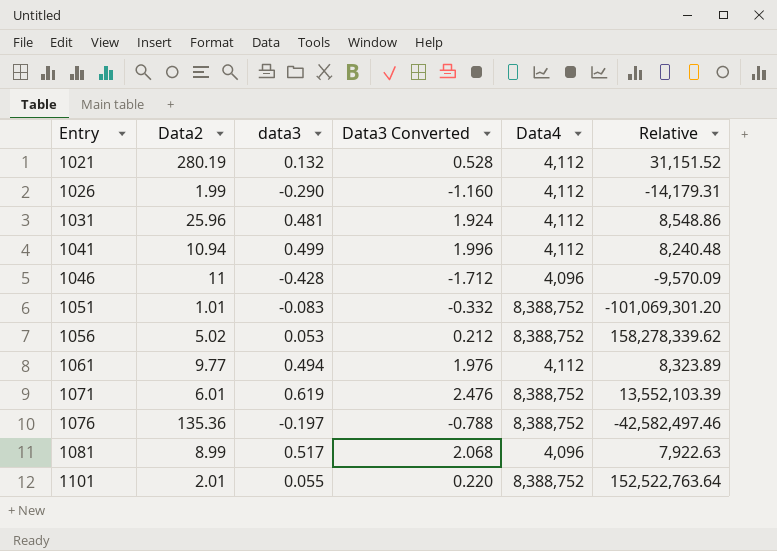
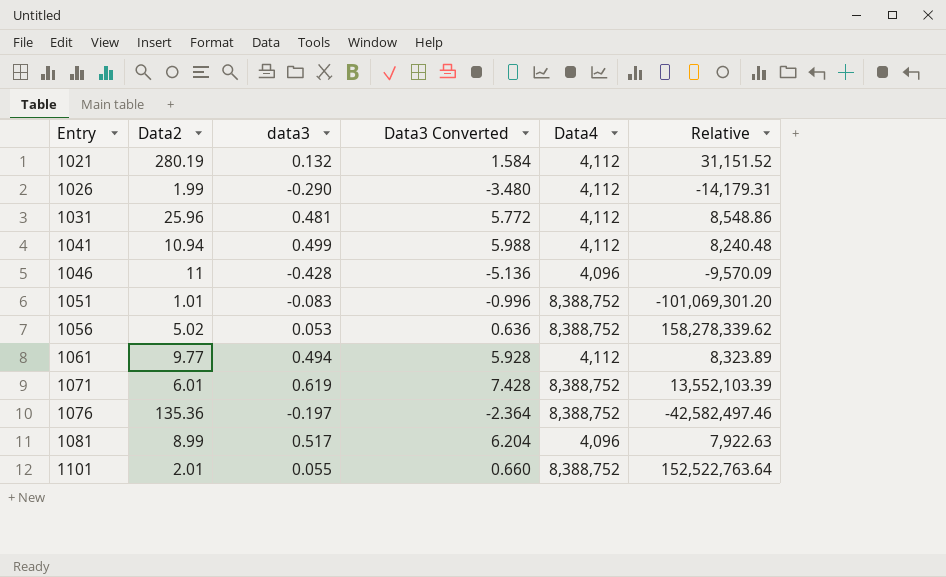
column Data3 Converted | formula: [data3] * 4 -> [data3] * 12

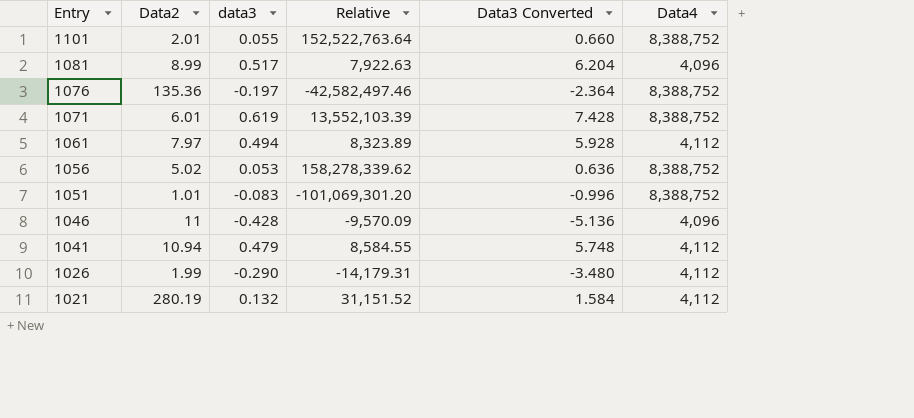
row order: Entry ascending -> Entry descending
column Relative | position: 6 -> 4
row 1031: 25.96 | 0.481 | 5.772 | 4,112 | 8,548.86 -> none
1061 | Data2: 9.77 -> 7.97
1041 | data3: 0.499 -> 0.479
1041 | Relative: 8,240.48 -> 8,584.55
1041 | Data3 Converted: 5.988 -> 5.748

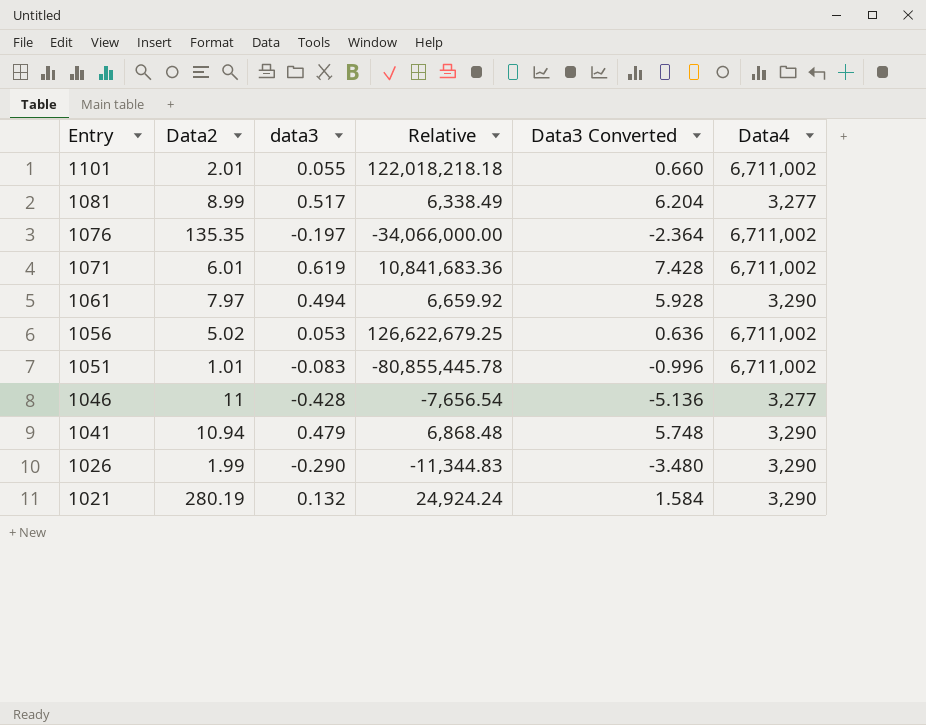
1101 | Relative: 152,522,763.64 -> 122,018,218.18
1101 | Data4: 8,388,752 -> 6,711,002
1081 | Relative: 7,922.63 -> 6,338.49
1081 | Data4: 4,096 -> 3,277
1076 | Data2: 135.36 -> 135.35
1076 | Relative: -42,582,497.46 -> -34,066,000.00
1076 | Data4: 8,388,752 -> 6,711,002
1071 | Relative: 13,552,103.39 -> 10,841,683.36
1071 | Data4: 8,388,752 -> 6,711,002
1061 | Relative: 8,323.89 -> 6,659.92
1061 | Data4: 4,112 -> 3,290
1056 | Relative: 158,278,339.62 -> 126,622,679.25
1056 | Data4: 8,388,752 -> 6,711,002
1051 | Relative: -101,069,301.20 -> -80,855,445.78
1051 | Data4: 8,388,752 -> 6,711,002
1046 | Relative: -9,570.09 -> -7,656.54
1046 | Data4: 4,096 -> 3,277
1041 | Relative: 8,584.55 -> 6,868.48
1041 | Data4: 4,112 -> 3,290
1026 | Relative: -14,179.31 -> -11,344.83
1026 | Data4: 4,112 -> 3,290
1021 | Relative: 31,151.52 -> 24,924.24
1021 | Data4: 4,112 -> 3,290

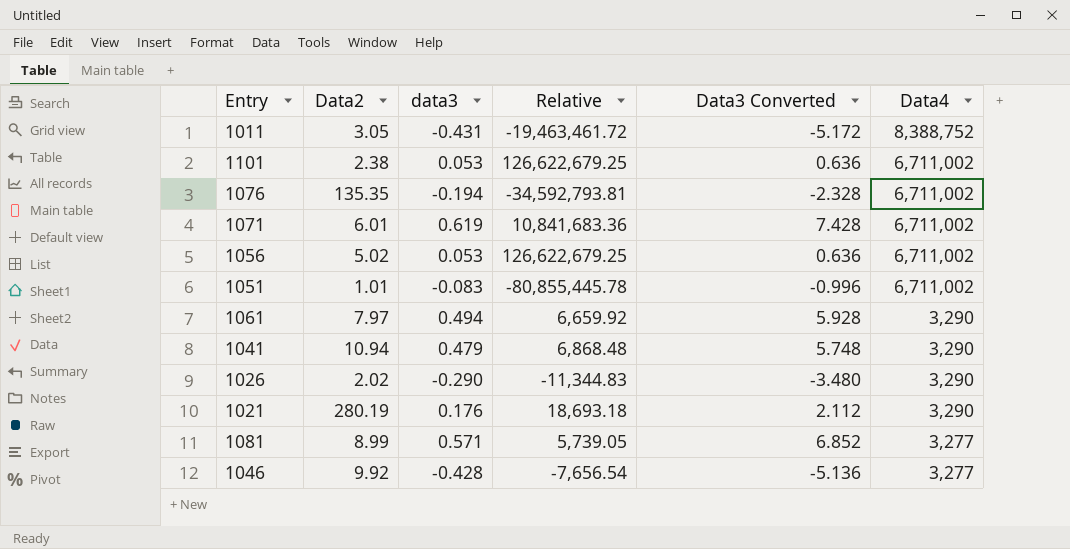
row order: Entry descending -> Data4 descending
row 1011: none -> 3.05 | -0.431 | -19,463,461.72 | -5.172 | 8,388,752
1101 | Data2: 2.01 -> 2.38
1101 | data3: 0.055 -> 0.053
1101 | Relative: 122,018,218.18 -> 126,622,679.25
1101 | Data3 Converted: 0.660 -> 0.636
1076 | data3: -0.197 -> -0.194
1076 | Relative: -34,066,000.00 -> -34,592,793.81
1076 | Data3 Converted: -2.364 -> -2.328
1026 | Data2: 1.99 -> 2.02
1021 | data3: 0.132 -> 0.176
1021 | Relative: 24,924.24 -> 18,693.18
1021 | Data3 Converted: 1.584 -> 2.112
1081 | data3: 0.517 -> 0.571
1081 | Relative: 6,338.49 -> 5,739.05
1081 | Data3 Converted: 6.204 -> 6.852
1046 | Data2: 11 -> 9.92

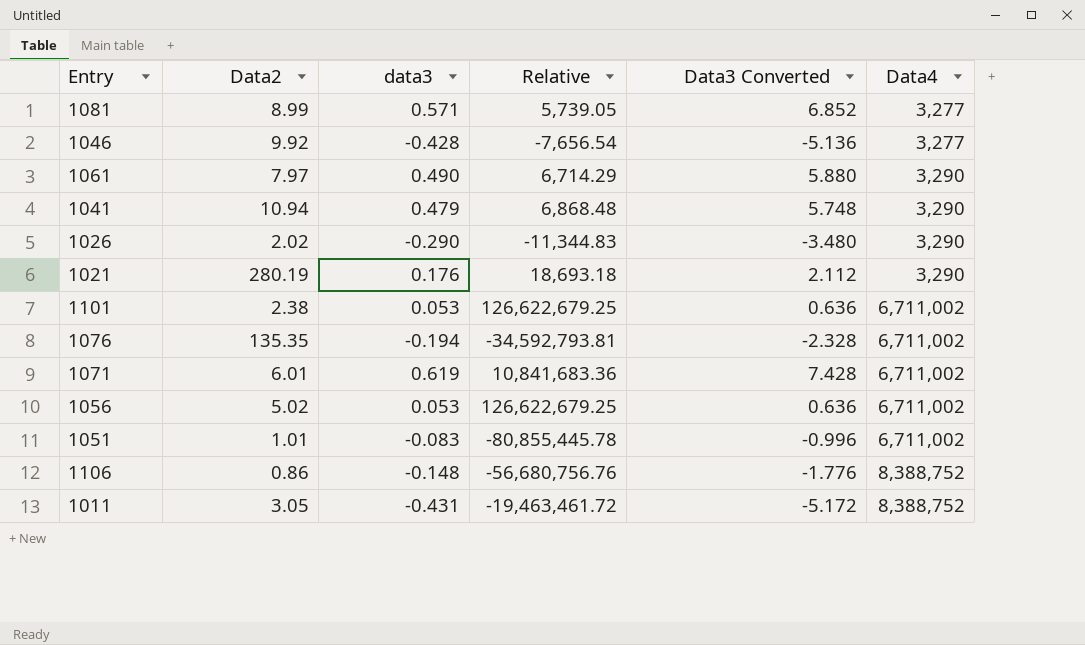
row order: Data4 descending -> Data4 ascending
1061 | data3: 0.494 -> 0.490
1061 | Relative: 6,659.92 -> 6,714.29
1061 | Data3 Converted: 5.928 -> 5.880
row 1106: none -> 0.86 | -0.148 | -56,680,756.76 | -1.776 | 8,388,752

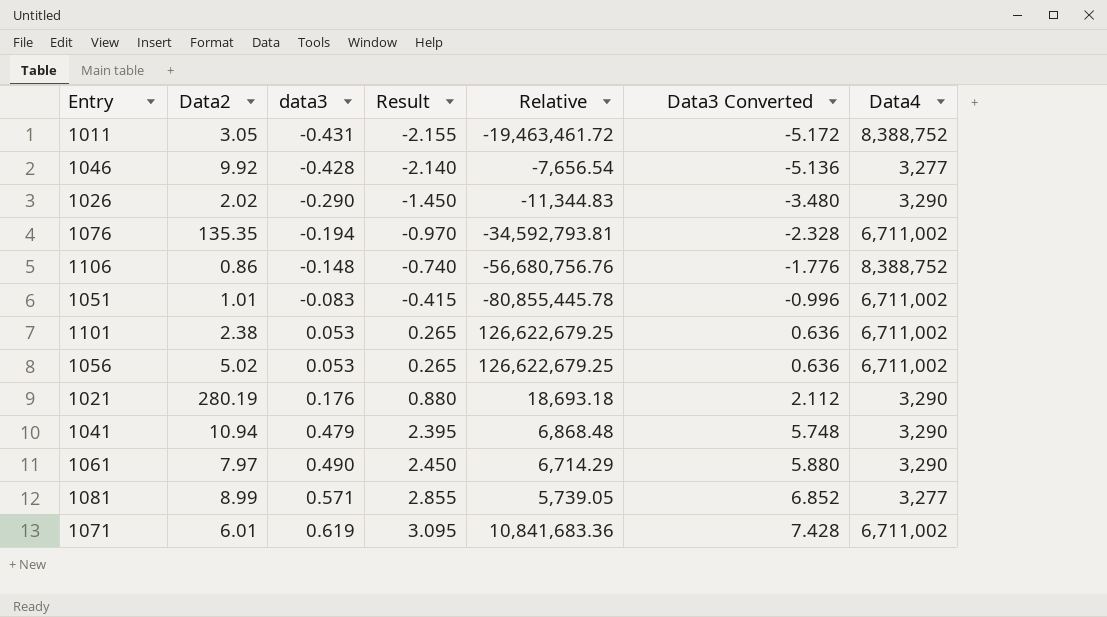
row order: Data4 ascending -> data3 ascending
column Result | formula: none -> [data3] * 5

